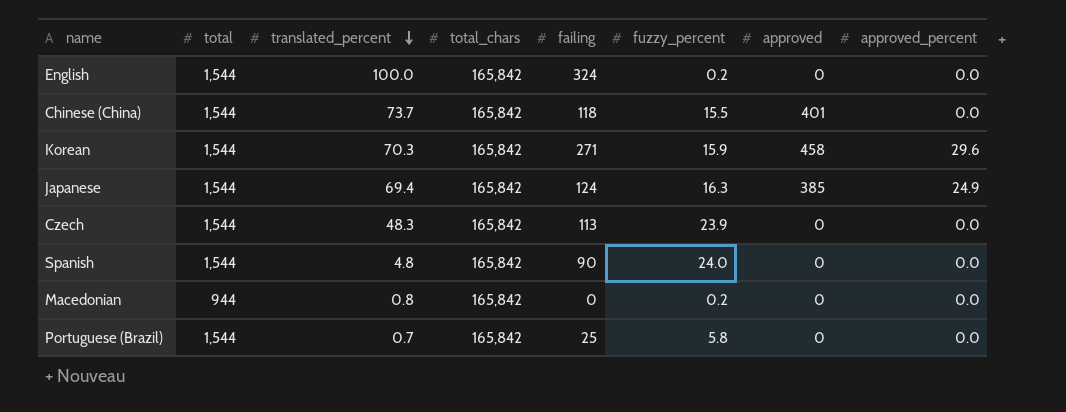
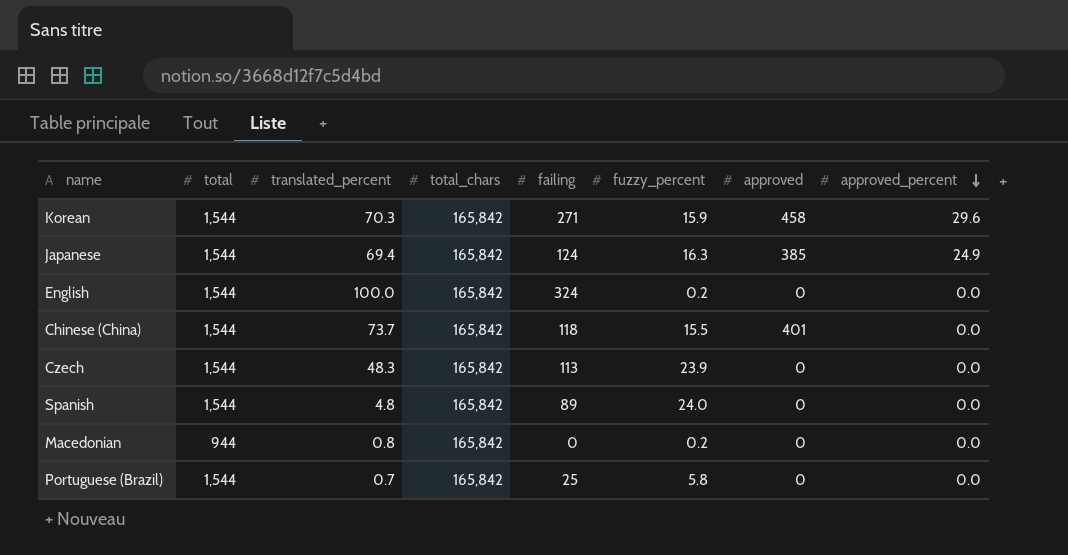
row order: translated_percent descending -> approved_percent descending
Spanish | failing: 90 -> 89

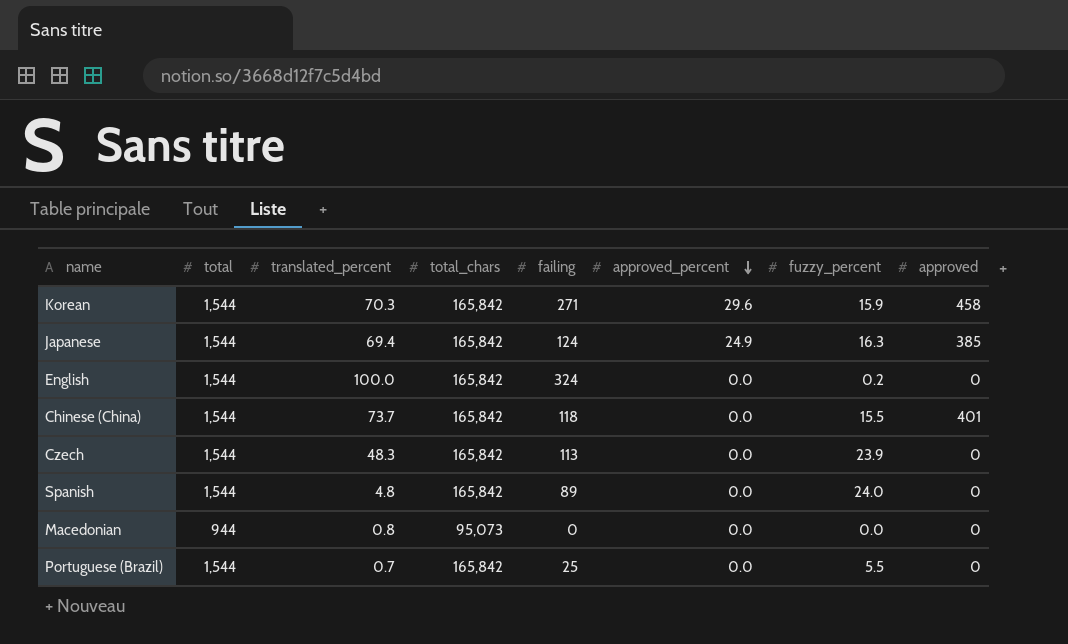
column approved_percent | position: 8 -> 6
Macedonian | total_chars: 165,842 -> 95,073
Macedonian | fuzzy_percent: 0.2 -> 0.0
Portuguese (Brazil) | fuzzy_percent: 5.8 -> 5.5

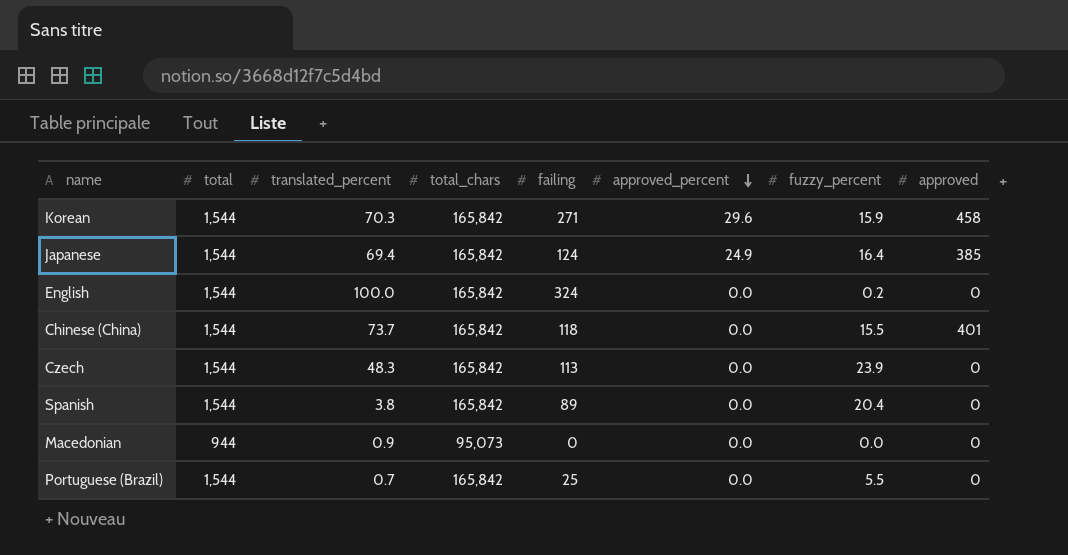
Japanese | fuzzy_percent: 16.3 -> 16.4
Spanish | translated_percent: 4.8 -> 3.8
Spanish | fuzzy_percent: 24.0 -> 20.4
Macedonian | translated_percent: 0.8 -> 0.9

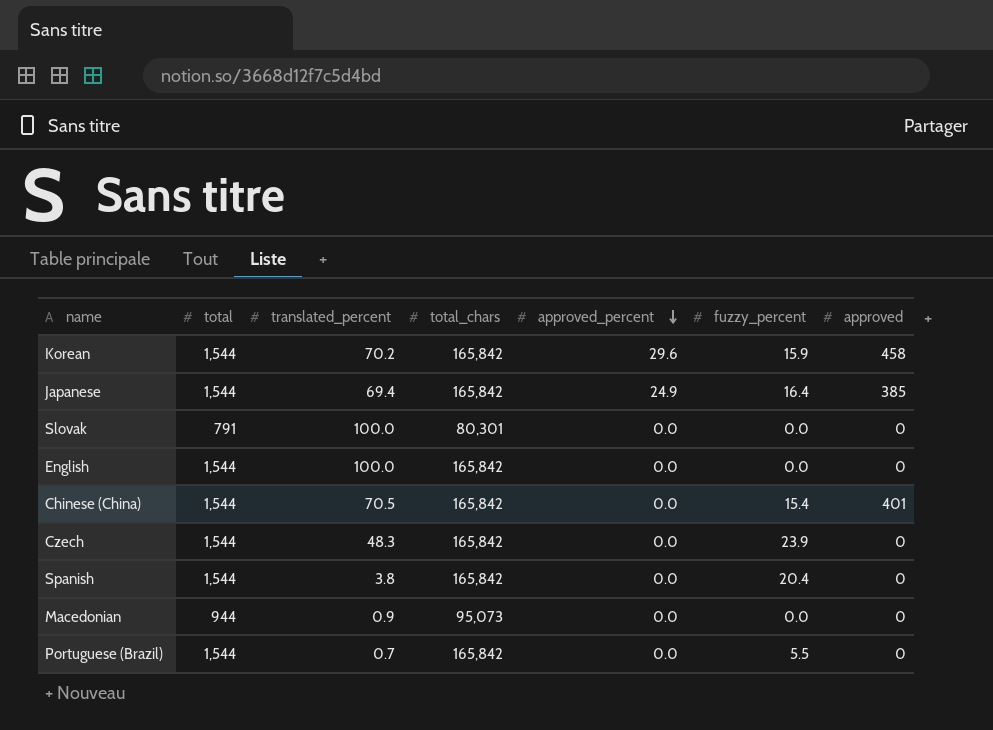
column failing | position: 5 -> none
Korean | translated_percent: 70.3 -> 70.2
row Slovak: none -> 791 | 100.0 | 80,301 | 0.0 | 0.0 | 0
English | fuzzy_percent: 0.2 -> 0.0
Chinese (China) | translated_percent: 73.7 -> 70.5
Chinese (China) | fuzzy_percent: 15.5 -> 15.4

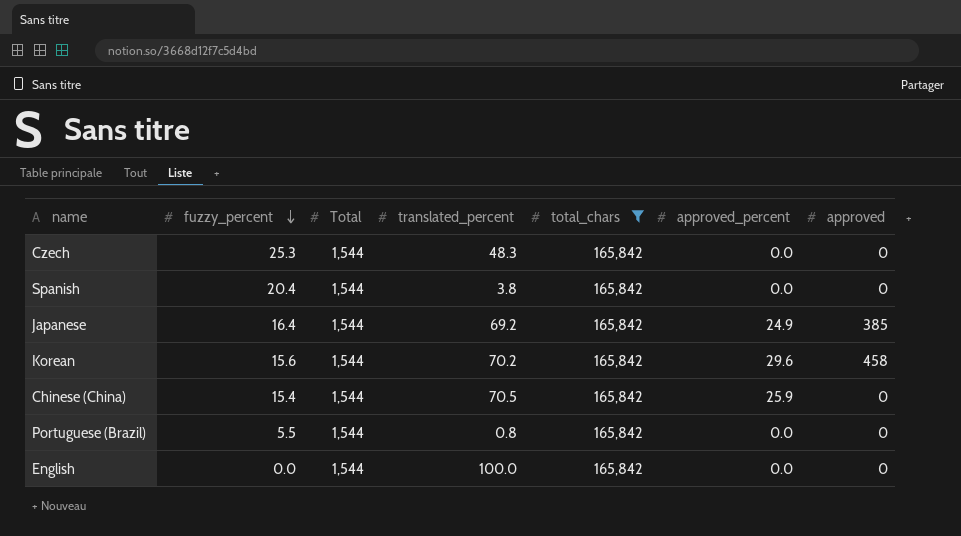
filter: none -> total_chars = 165,842
row order: approved_percent descending -> fuzzy_percent descending
column fuzzy_percent | position: 6 -> 2
column name: total -> Total
Czech | fuzzy_percent: 23.9 -> 25.3
Japanese | translated_percent: 69.4 -> 69.2
Korean | fuzzy_percent: 15.9 -> 15.6
Chinese (China) | approved_percent: 0.0 -> 25.9
Chinese (China) | approved: 401 -> 0
Portuguese (Brazil) | translated_percent: 0.7 -> 0.8

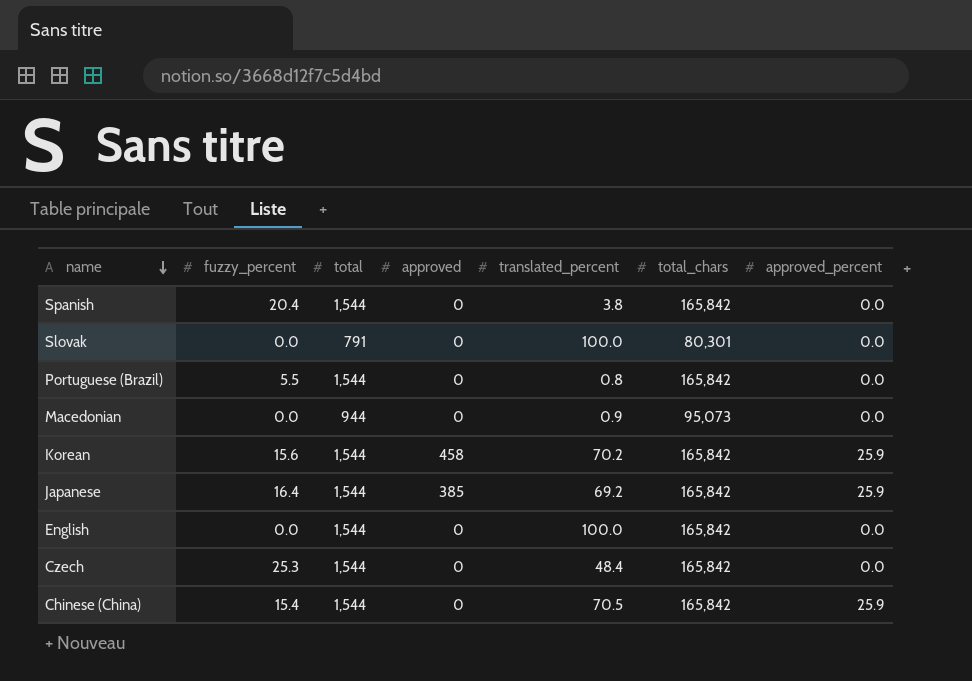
filter: total_chars = 165,842 -> none
row order: fuzzy_percent descending -> name descending
column name: Total -> total
column approved | position: 7 -> 4
Korean | approved_percent: 29.6 -> 25.9
Japanese | approved_percent: 24.9 -> 25.9
Czech | translated_percent: 48.3 -> 48.4

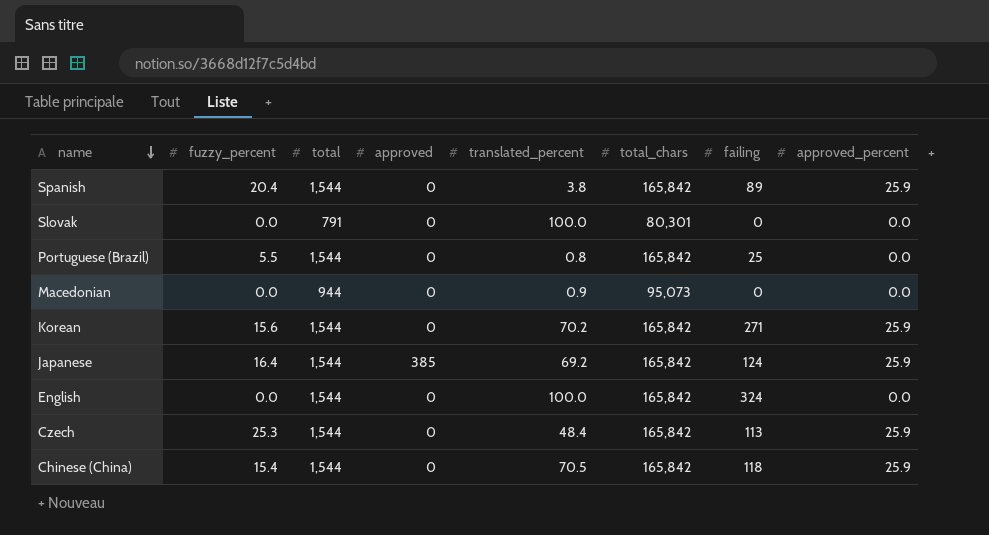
column failing | position: none -> 7
Spanish | approved_percent: 0.0 -> 25.9
Korean | approved: 458 -> 0
Czech | approved_percent: 0.0 -> 25.9

